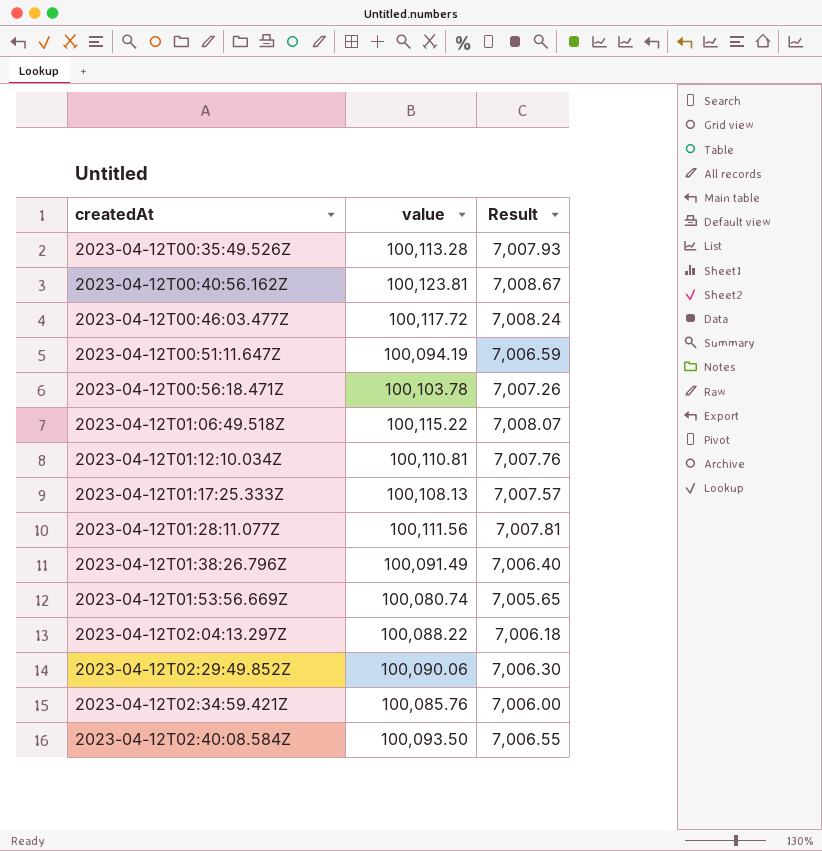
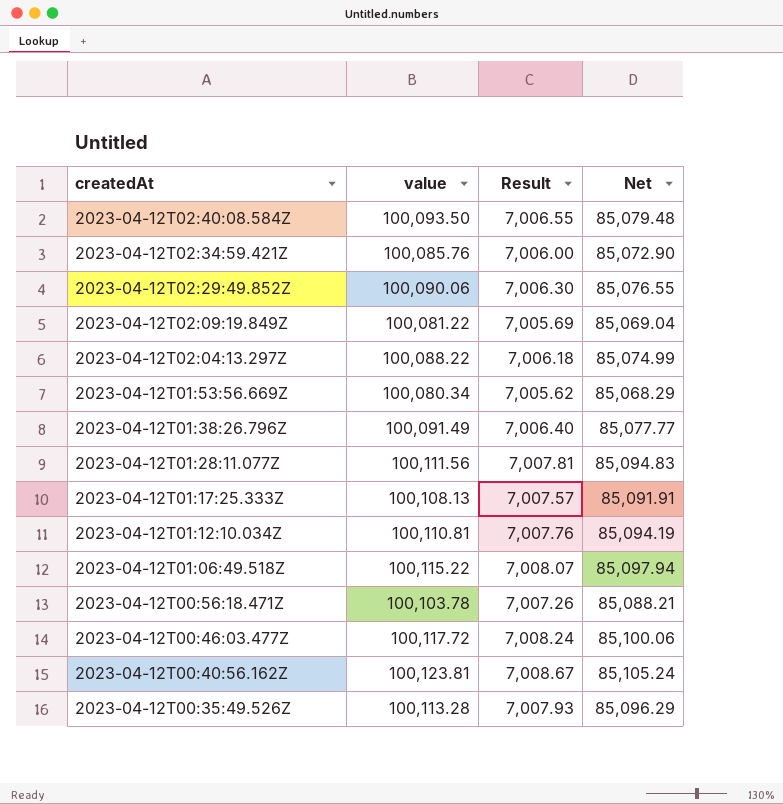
row order: createdAt ascending -> createdAt descending
column Net | formula: none -> [value] * 0.85
row 2023-04-12T00:51:11.647Z: 100,094.19 | 7,006.59 -> none
row 2023-04-12T02:09:19.849Z: none -> 100,081.22 | 7,005.69 | 85,069.04
2023-04-12T01:53:56.669Z | value: 100,080.74 -> 100,080.34
2023-04-12T01:53:56.669Z | Result: 7,005.65 -> 7,005.62

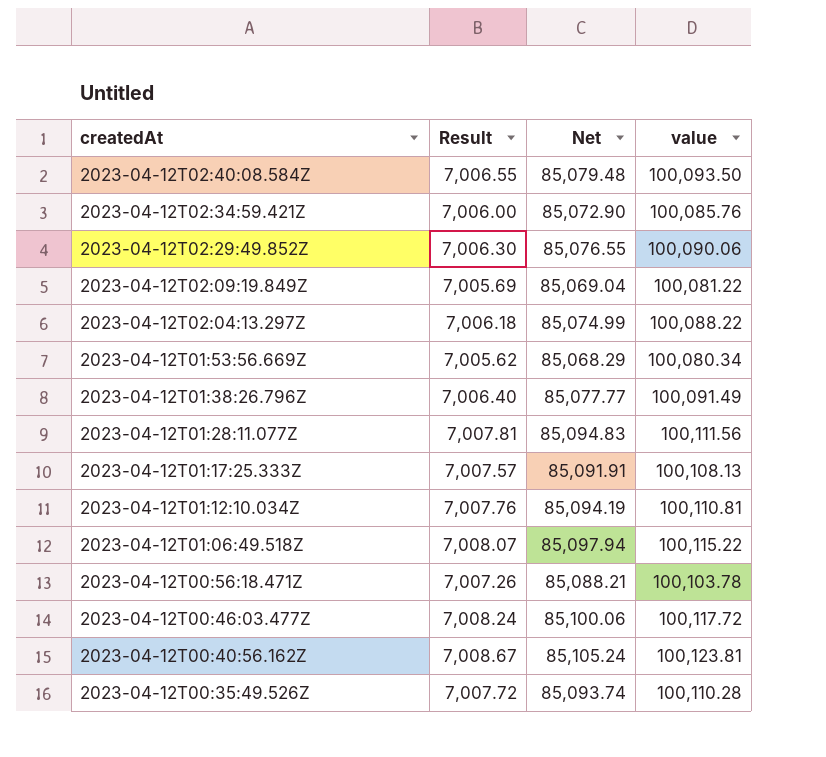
column value | position: 2 -> 4
2023-04-12T00:35:49.526Z | Result: 7,007.93 -> 7,007.72
2023-04-12T00:35:49.526Z | Net: 85,096.29 -> 85,093.74
2023-04-12T00:35:49.526Z | value: 100,113.28 -> 100,110.28

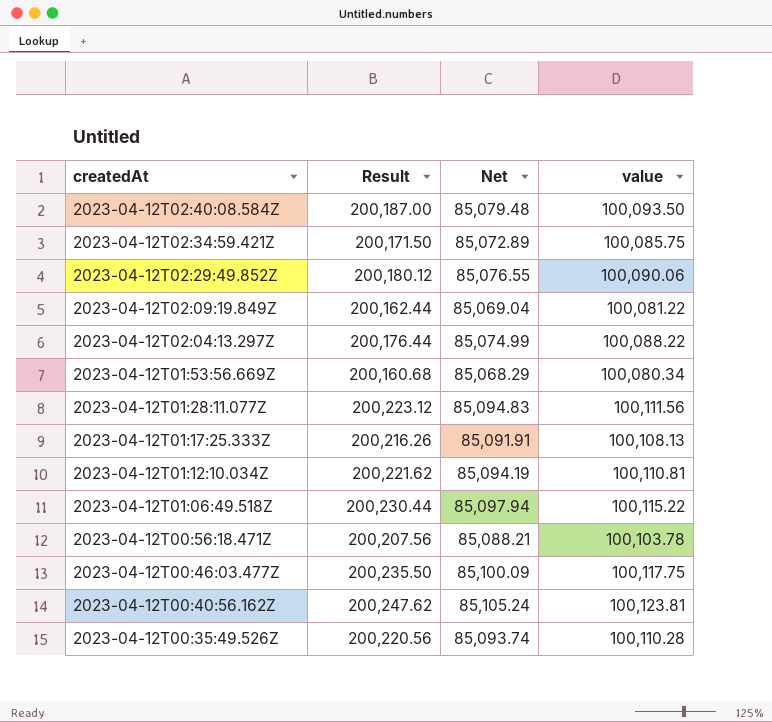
column Result | formula: [value] * 0.07 -> [value] * 2
row 2023-04-12T01:38:26.796Z: 7,006.40 | 85,077.77 | 100,091.49 -> none
2023-04-12T02:34:59.421Z | Net: 85,072.90 -> 85,072.89
2023-04-12T02:34:59.421Z | value: 100,085.76 -> 100,085.75
2023-04-12T00:46:03.477Z | Net: 85,100.06 -> 85,100.09
2023-04-12T00:46:03.477Z | value: 100,117.72 -> 100,117.75

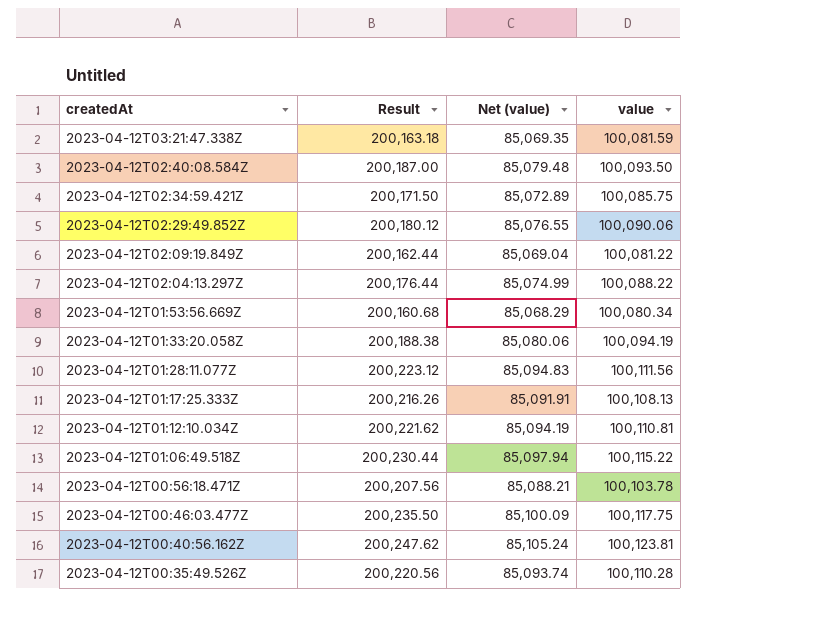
column name: Net -> Net (value)
row 2023-04-12T03:21:47.338Z: none -> 200,163.18 | 85,069.35 | 100,081.59
row 2023-04-12T01:33:20.058Z: none -> 200,188.38 | 85,080.06 | 100,094.19

